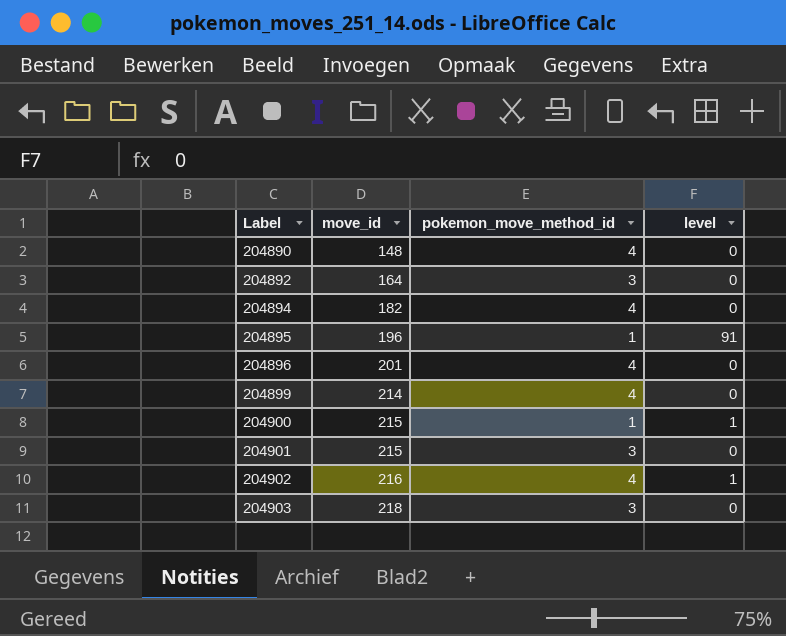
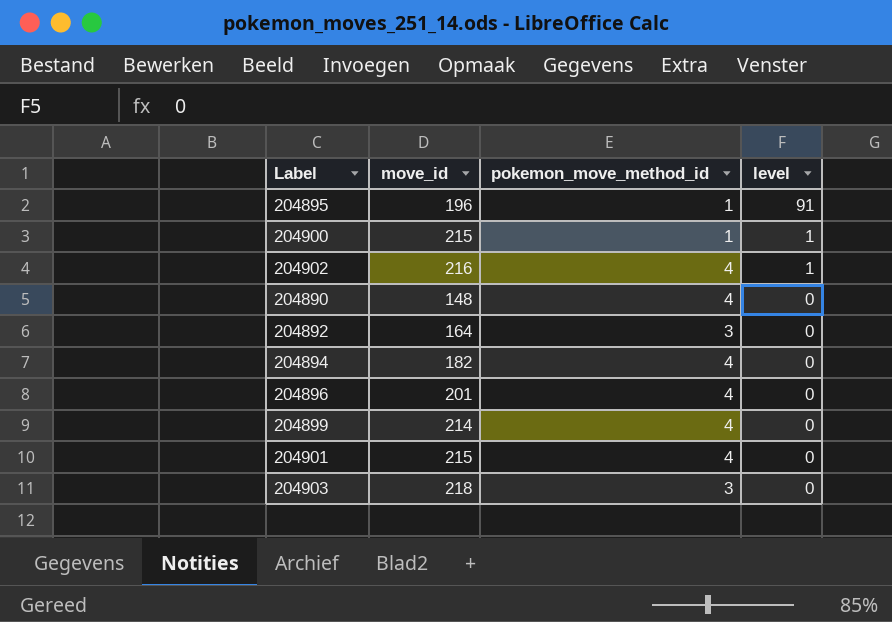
row order: Label ascending -> level descending
204901 | pokemon_move_method_id: 3 -> 4

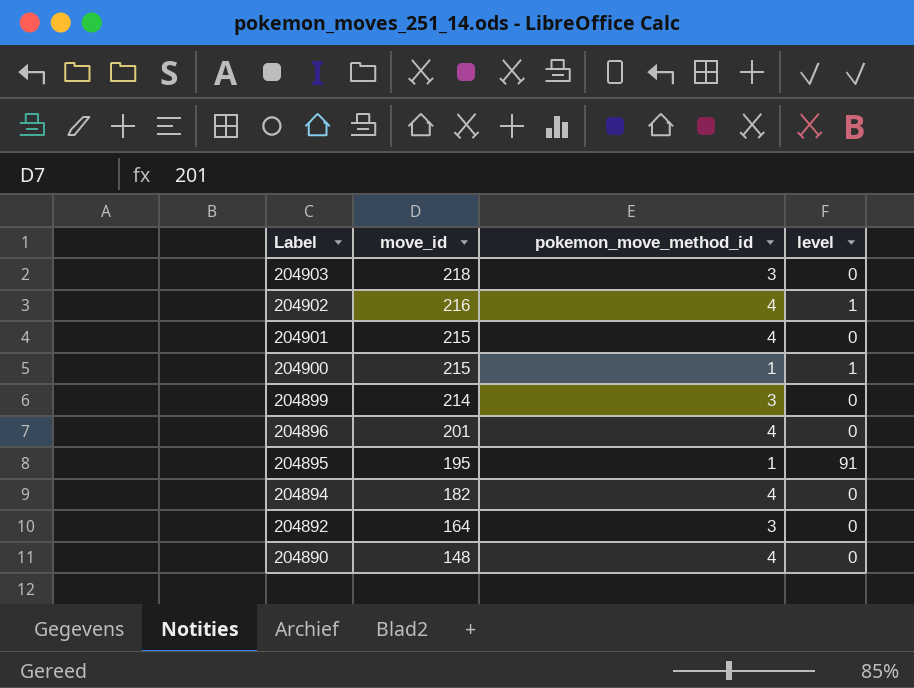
row order: level descending -> Label descending
204899 | pokemon_move_method_id: 4 -> 3
204895 | move_id: 196 -> 195

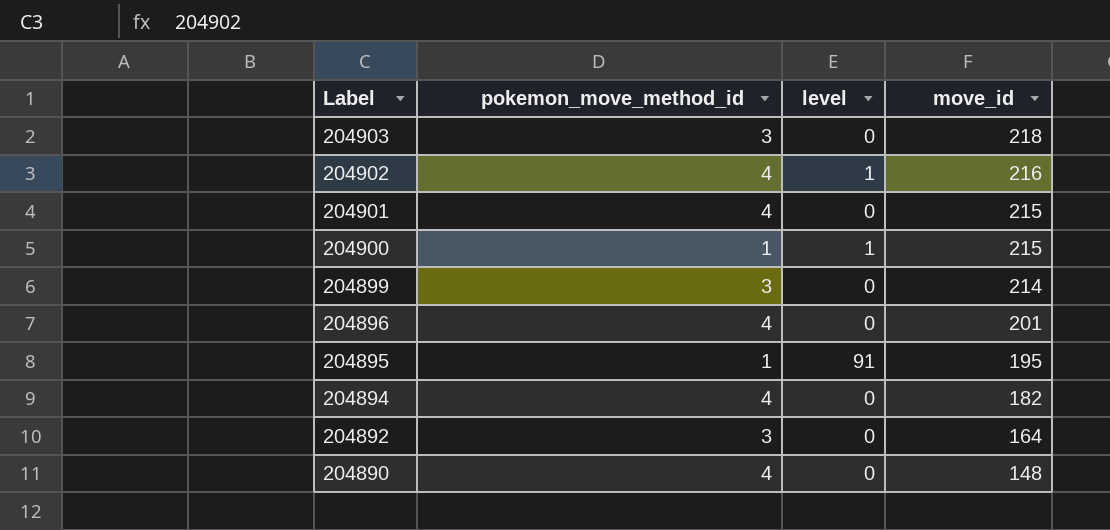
column move_id | position: 2 -> 4

